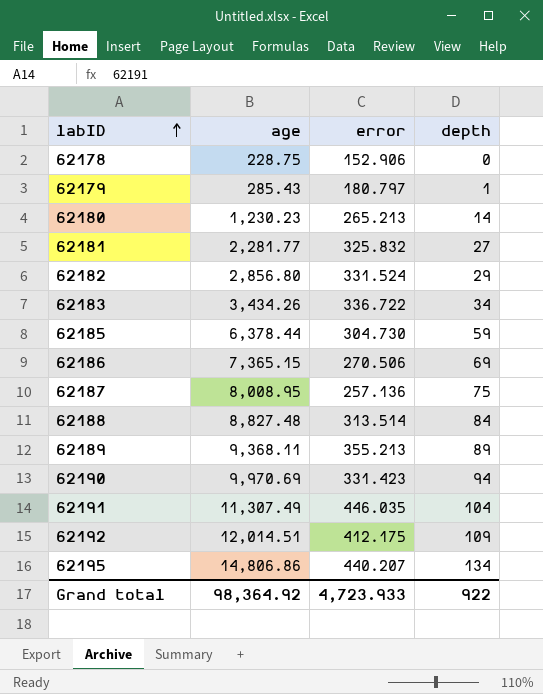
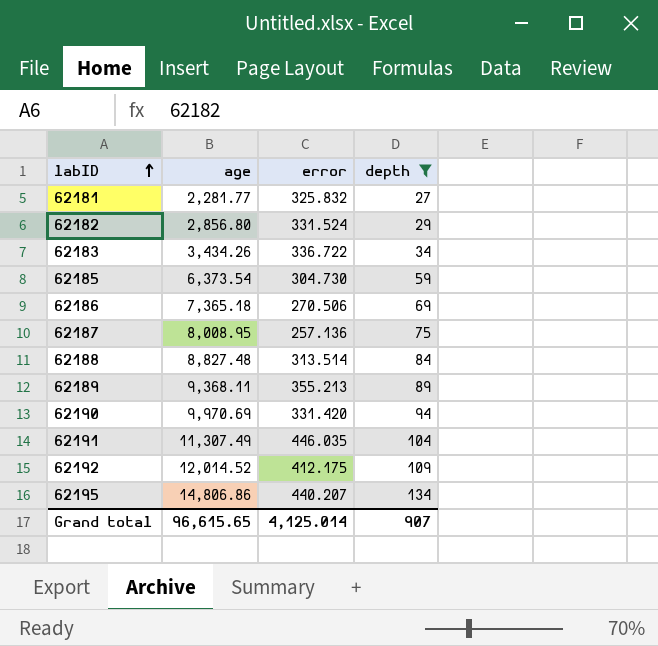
filter: none -> depth >= 27
62185 | age: 6,378.44 -> 6,373.54
62186 | age: 7,365.15 -> 7,365.18
62190 | error: 331.423 -> 331.420
62192 | age: 12,014.51 -> 12,014.52
Grand total | age: 98,364.92 -> 96,615.65
Grand total | error: 4,723.933 -> 4,125.014
Grand total | depth: 922 -> 907

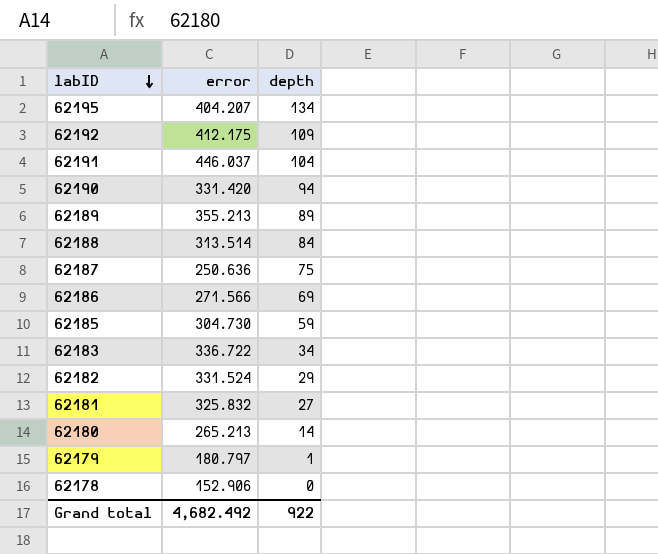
filter: depth >= 27 -> none
row order: labID ascending -> labID descending
column age | position: 2 -> none
62195 | error: 440.207 -> 404.207
62191 | error: 446.035 -> 446.037
62187 | error: 257.136 -> 250.636
62186 | error: 270.506 -> 271.566
Grand total | error: 4,125.014 -> 4,682.492
Grand total | depth: 907 -> 922

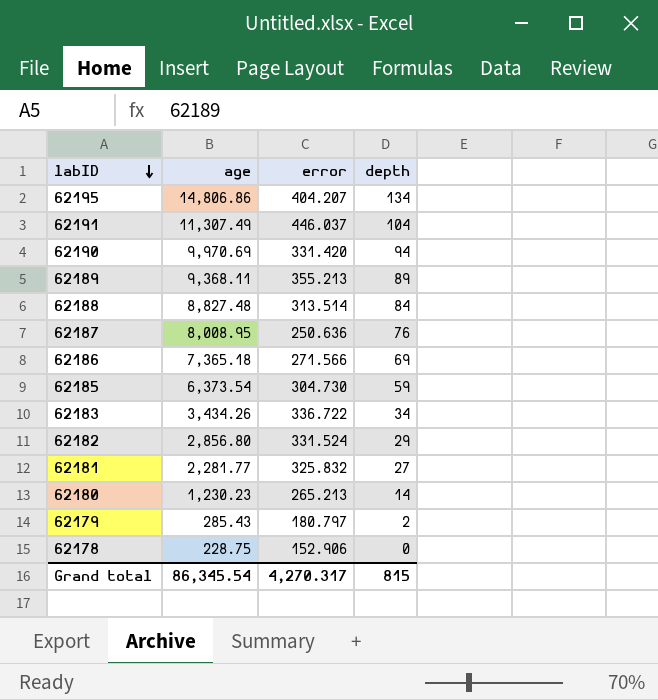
column age | position: none -> 2
row 62192: 412.175 | 109 -> none
62187 | depth: 75 -> 76
62179 | depth: 1 -> 2
Grand total | error: 4,682.492 -> 4,270.317
Grand total | depth: 922 -> 815

